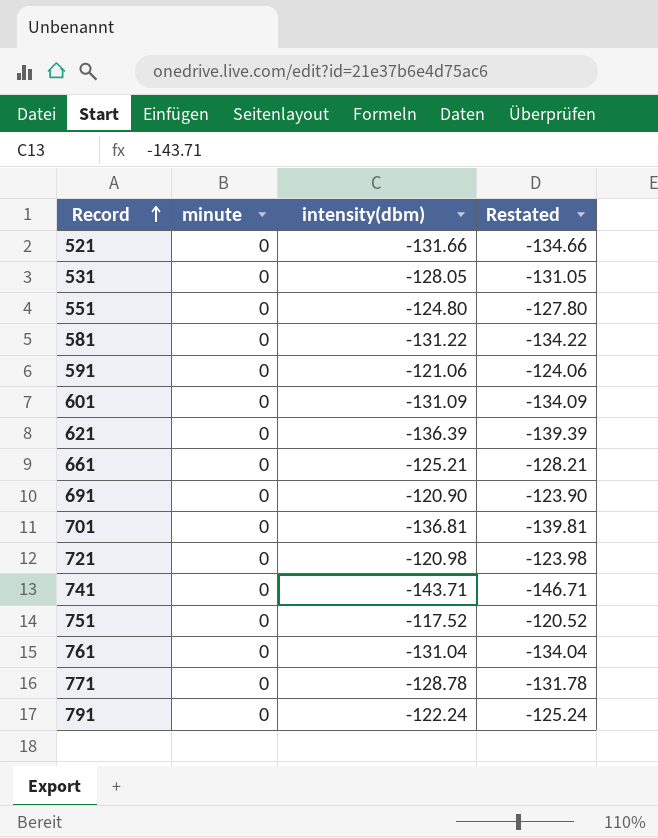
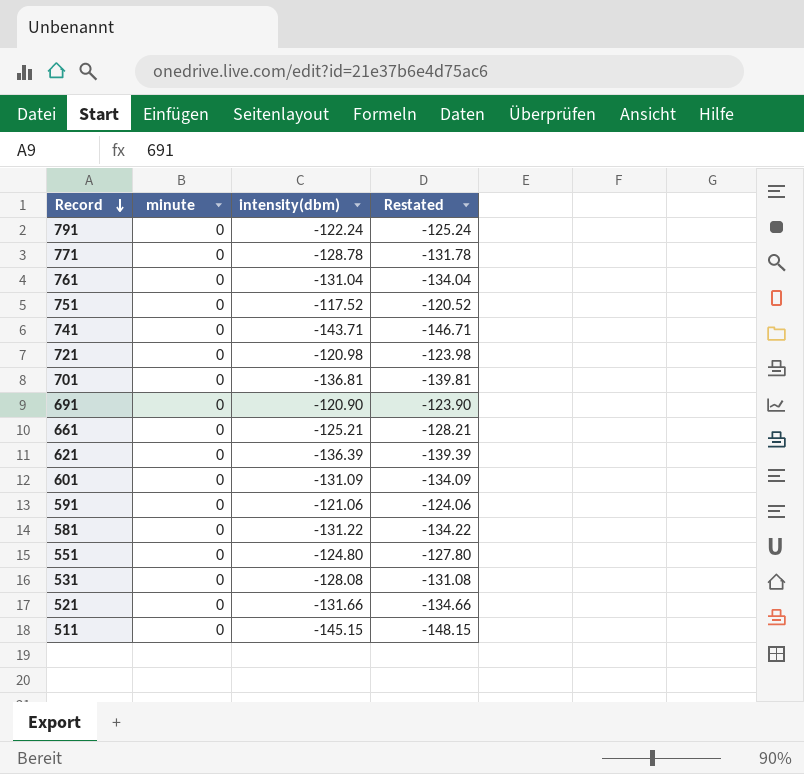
row order: Record ascending -> Record descending
531 | intensity(dbm): -128.05 -> -128.08
531 | Restated: -131.05 -> -131.08
row 511: none -> 0 | -145.15 | -148.15

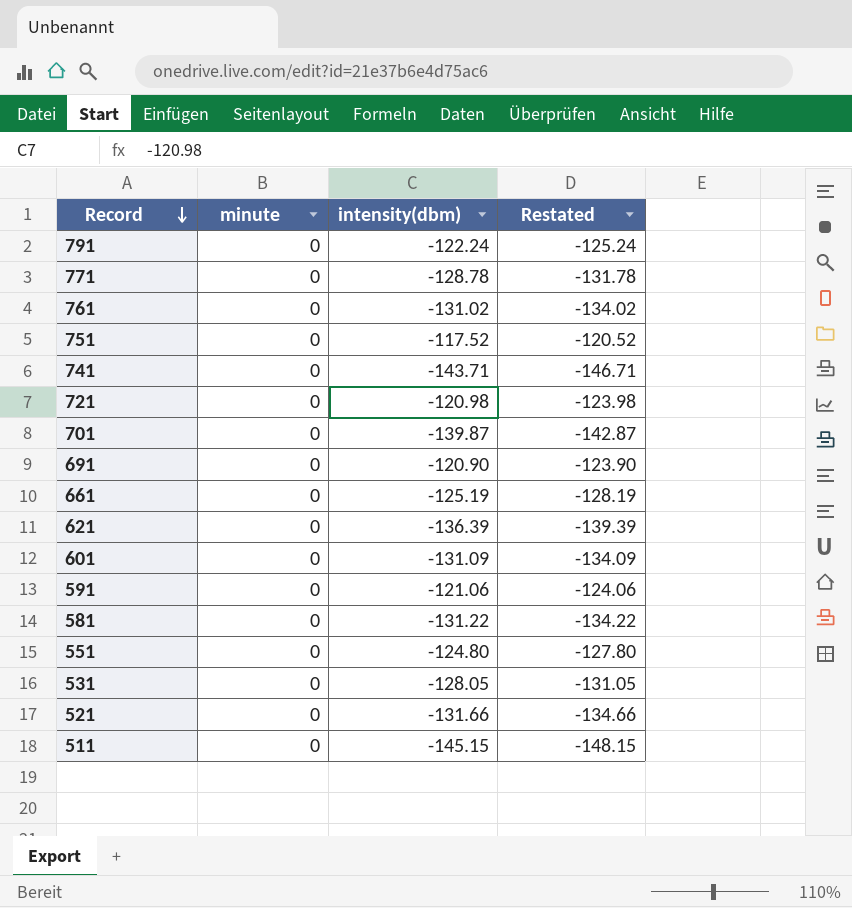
761 | intensity(dbm): -131.04 -> -131.02
761 | Restated: -134.04 -> -134.02
701 | intensity(dbm): -136.81 -> -139.87
701 | Restated: -139.81 -> -142.87
661 | intensity(dbm): -125.21 -> -125.19
661 | Restated: -128.21 -> -128.19
531 | intensity(dbm): -128.08 -> -128.05
531 | Restated: -131.08 -> -131.05

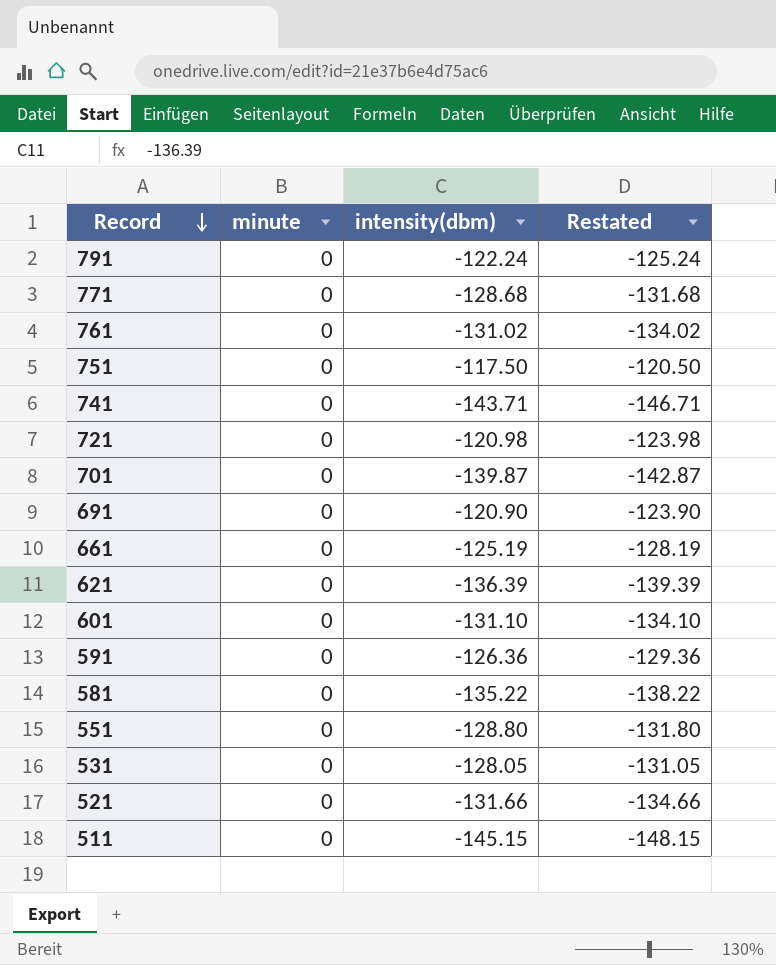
771 | intensity(dbm): -128.78 -> -128.68
771 | Restated: -131.78 -> -131.68
751 | intensity(dbm): -117.52 -> -117.50
751 | Restated: -120.52 -> -120.50
601 | intensity(dbm): -131.09 -> -131.10
601 | Restated: -134.09 -> -134.10
591 | intensity(dbm): -121.06 -> -126.36
591 | Restated: -124.06 -> -129.36
581 | intensity(dbm): -131.22 -> -135.22
581 | Restated: -134.22 -> -138.22
551 | intensity(dbm): -124.80 -> -128.80
551 | Restated: -127.80 -> -131.80

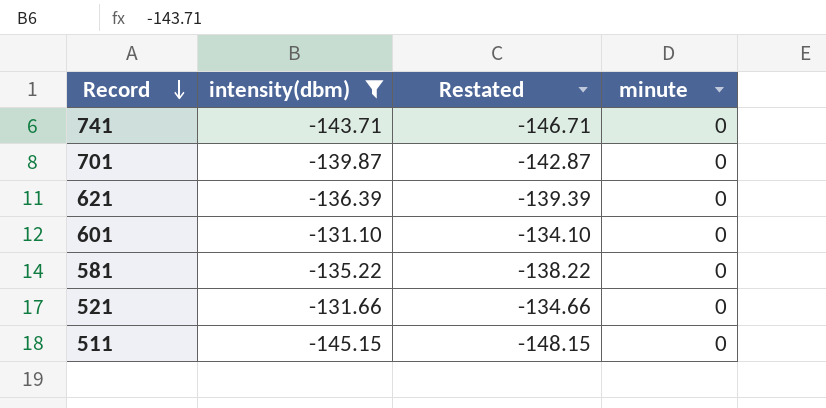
filter: none -> intensity(dbm) <= -131.10
column minute | position: 2 -> 4

